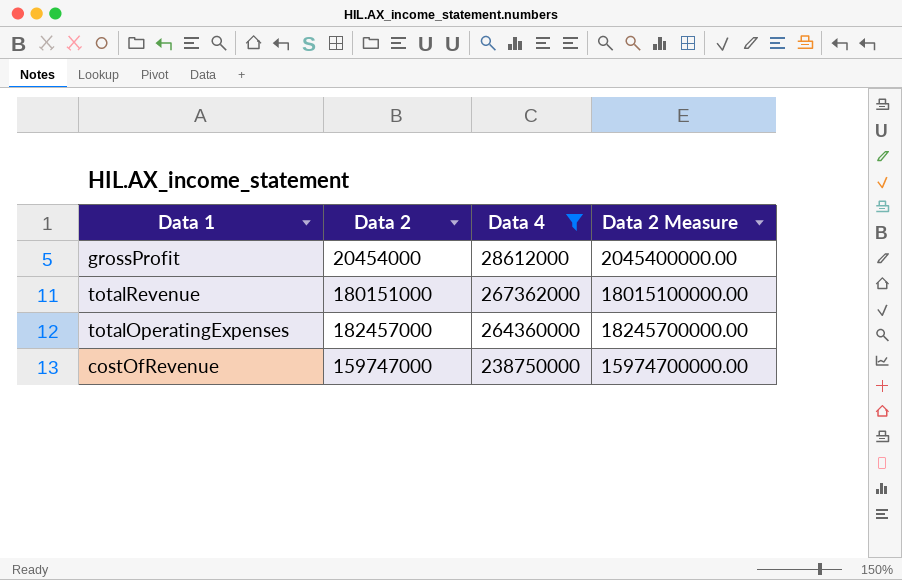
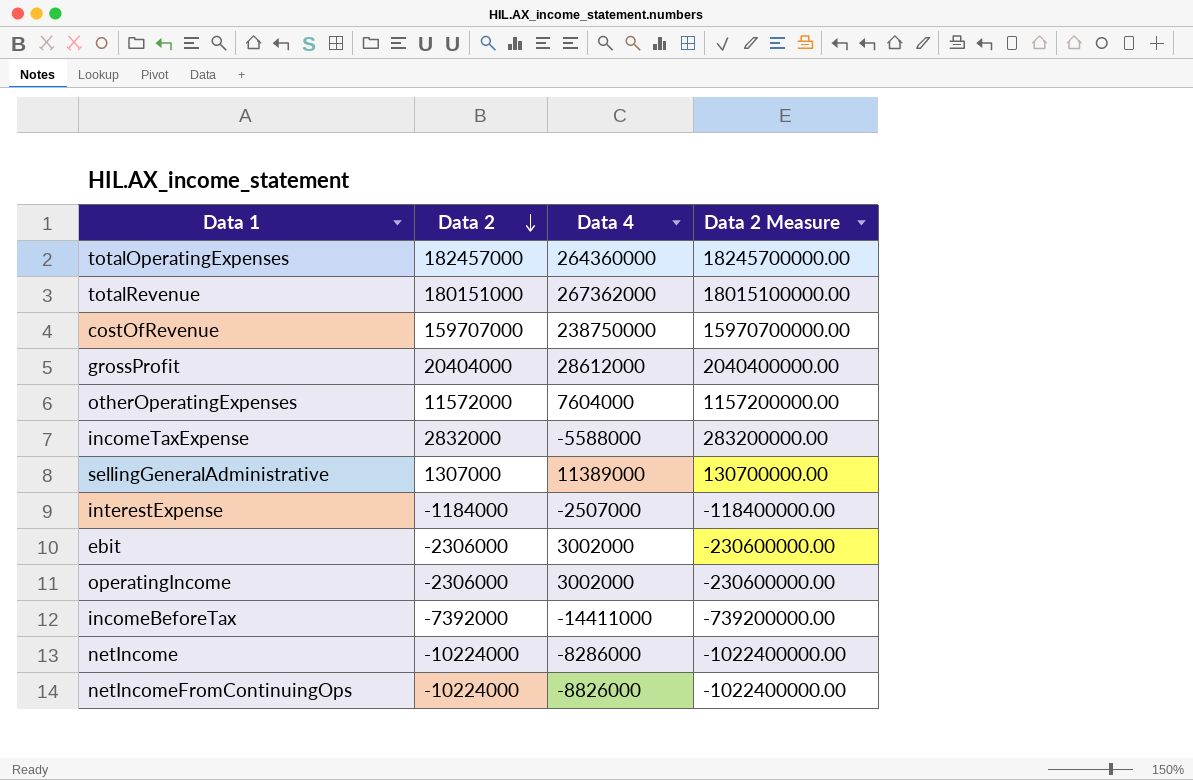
filter: Data 4 >= 28612000 -> none
row order: none -> Data 2 descending
costOfRevenue | Data 2: 159747000 -> 159707000
costOfRevenue | Data 2 Measure: 15974700000.00 -> 15970700000.00
grossProfit | Data 2: 20454000 -> 20404000
grossProfit | Data 2 Measure: 2045400000.00 -> 2040400000.00

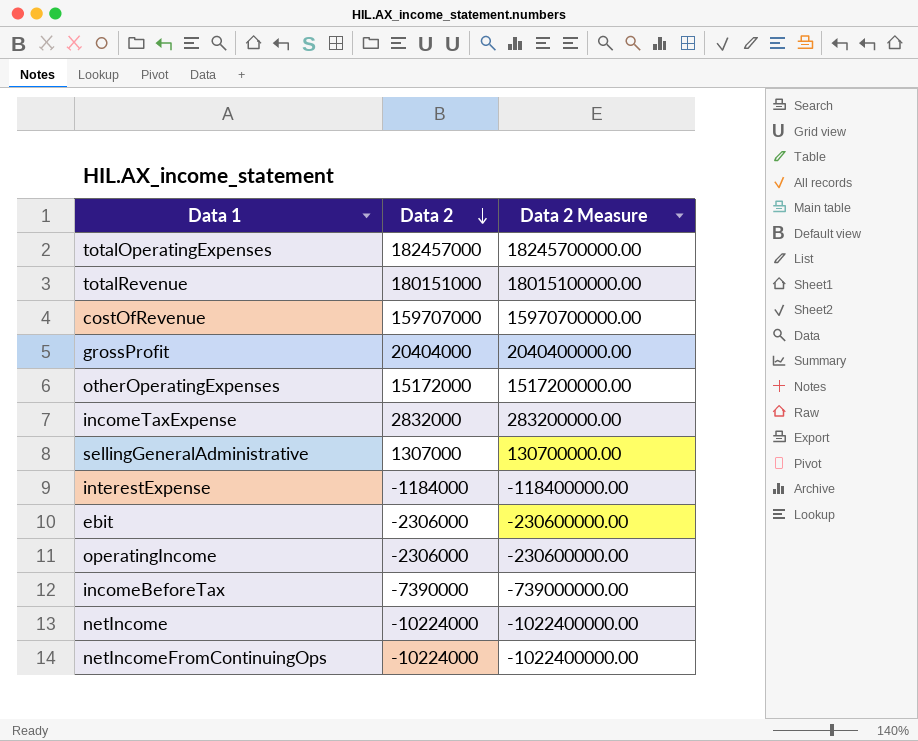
column Data 4 | position: 3 -> none
otherOperatingExpenses | Data 2: 11572000 -> 15172000
otherOperatingExpenses | Data 2 Measure: 1157200000.00 -> 1517200000.00
incomeBeforeTax | Data 2: -7392000 -> -7390000
incomeBeforeTax | Data 2 Measure: -739200000.00 -> -739000000.00

